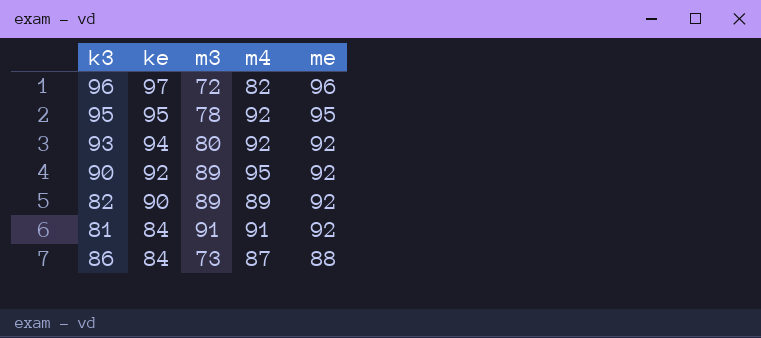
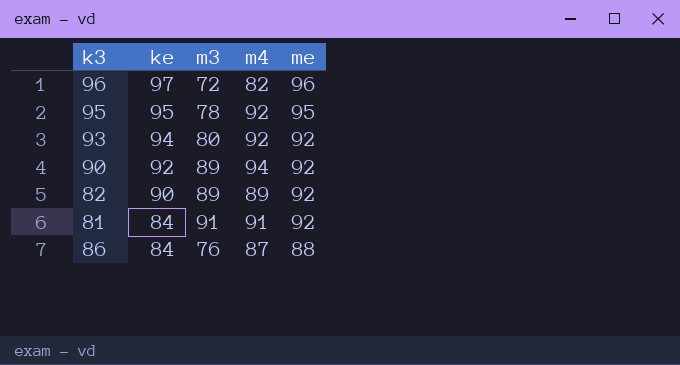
90 | m4: 95 -> 94
86 | m3: 73 -> 76

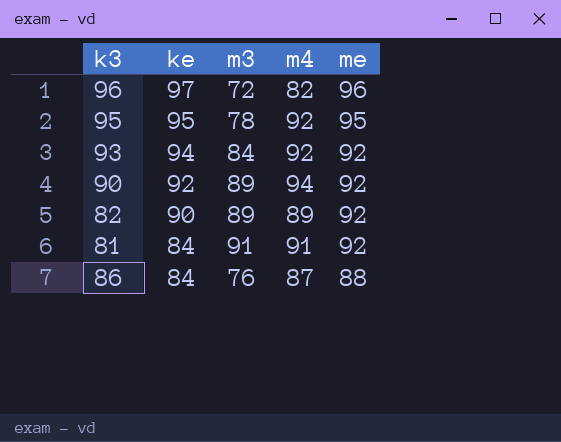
93 | m3: 80 -> 84

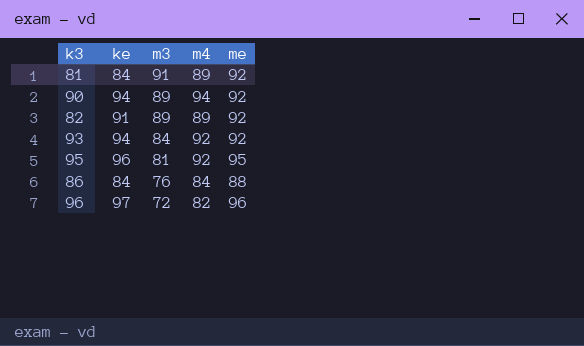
row order: ke descending -> m3 descending
81 | m4: 91 -> 89
90 | ke: 92 -> 94
82 | ke: 90 -> 91
95 | ke: 95 -> 96
95 | m3: 78 -> 81
86 | m4: 87 -> 84

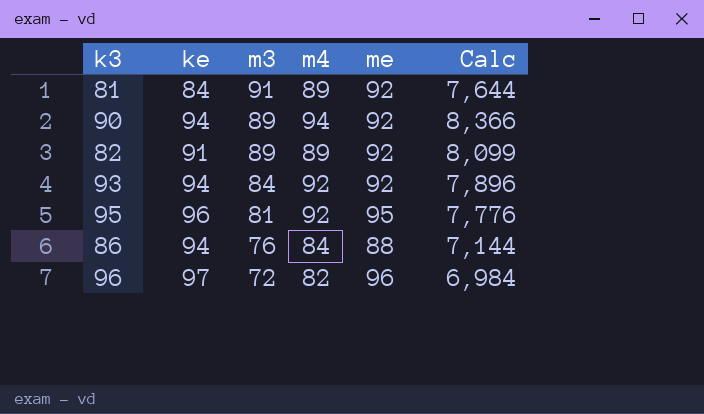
column Calc | formula: none -> [ke] * [m3]
86 | ke: 84 -> 94

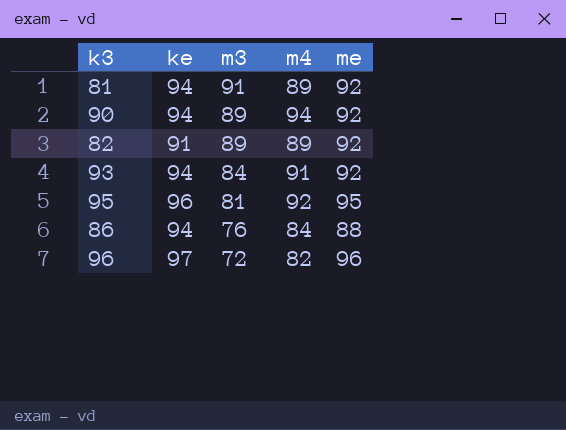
column Calc | formula: [ke] * [m3] -> none
81 | ke: 84 -> 94
93 | m4: 92 -> 91

